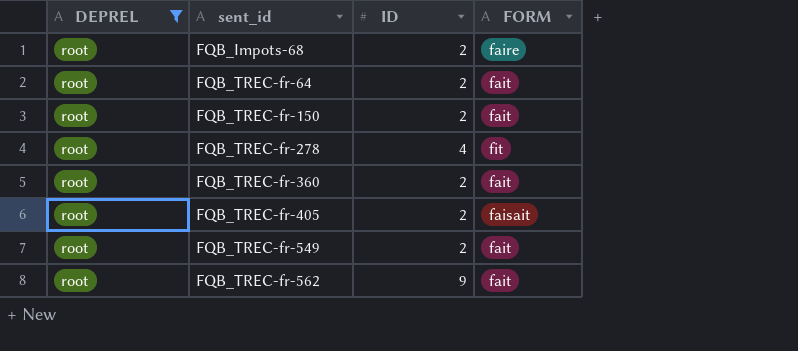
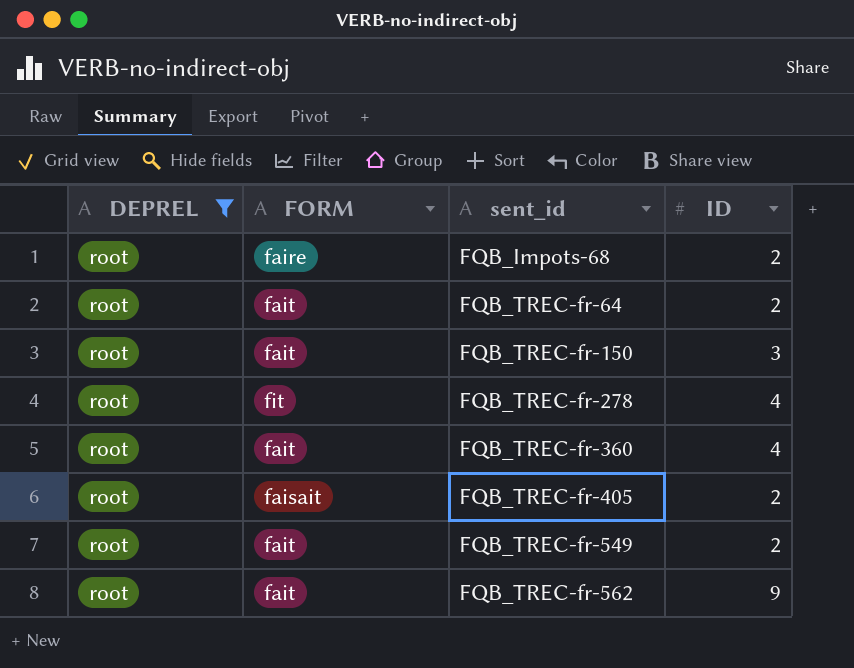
column FORM | position: 4 -> 2
FQB_TREC-fr-150 | ID: 2 -> 3
FQB_TREC-fr-360 | ID: 2 -> 4

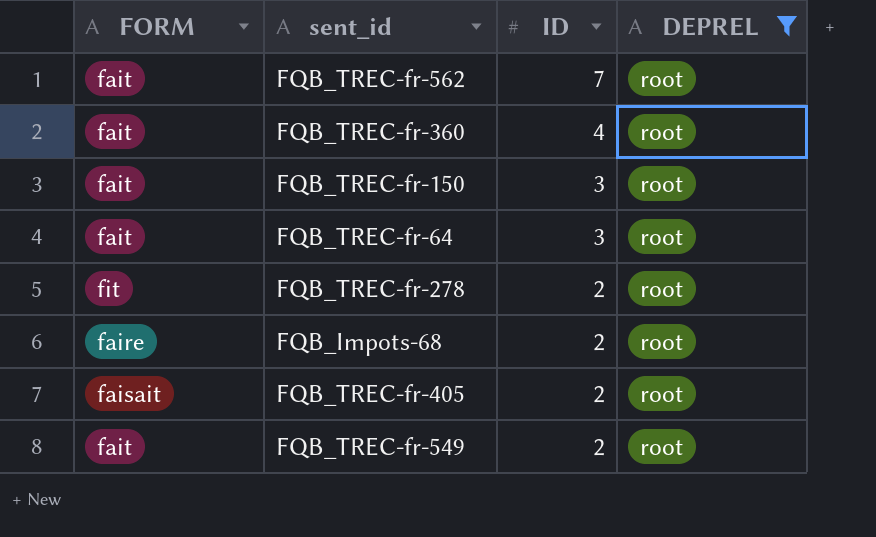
row order: sent_id ascending -> ID descending
column DEPREL | position: 1 -> 4
FQB_TREC-fr-562 | ID: 9 -> 7
FQB_TREC-fr-64 | ID: 2 -> 3
FQB_TREC-fr-278 | ID: 4 -> 2

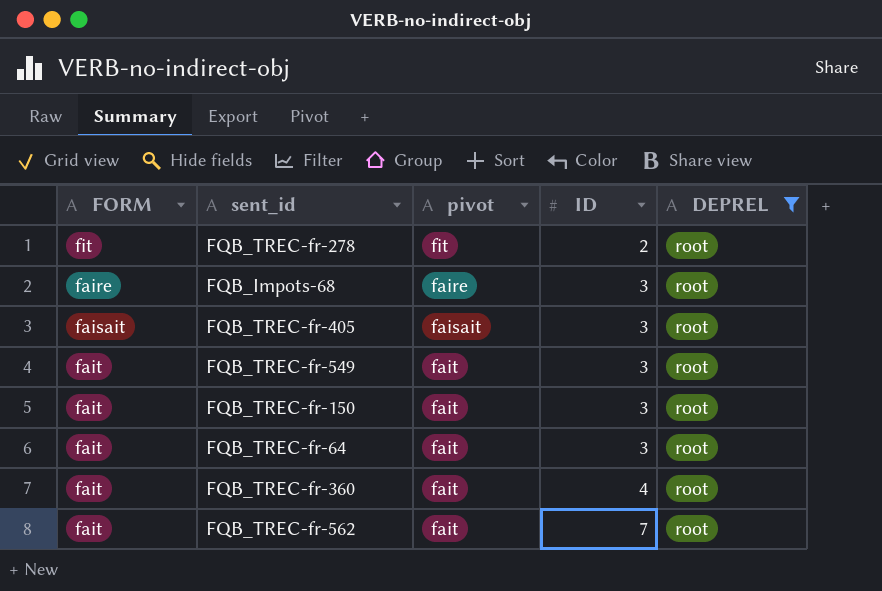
row order: ID descending -> ID ascending
column pivot | position: none -> 3
FQB_Impots-68 | ID: 2 -> 3
FQB_TREC-fr-405 | ID: 2 -> 3
FQB_TREC-fr-549 | ID: 2 -> 3

